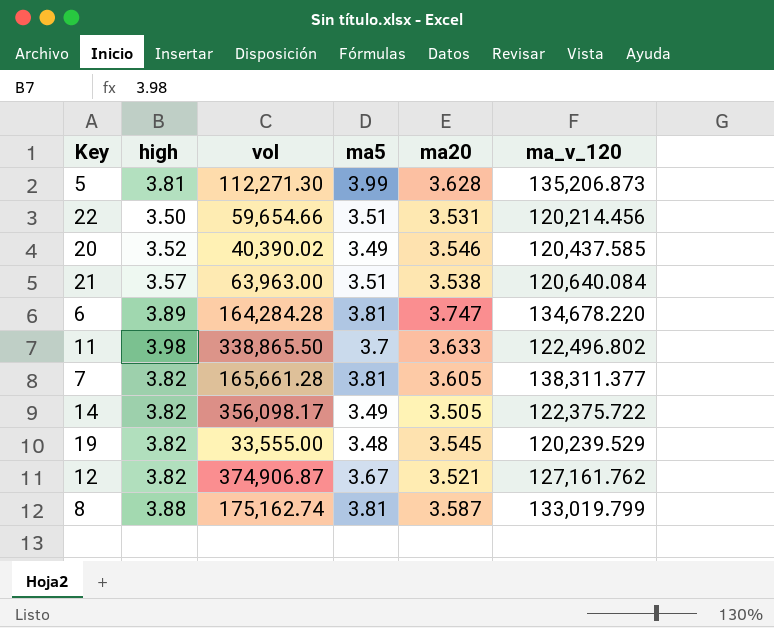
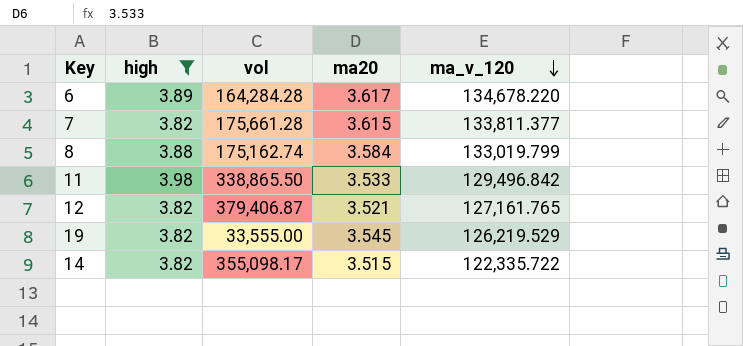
filter: none -> high >= 3.82
row order: none -> ma_v_120 descending
column ma5 | position: 4 -> none
6 | ma20: 3.747 -> 3.617
7 | vol: 165,661.28 -> 175,661.28
7 | ma20: 3.605 -> 3.615
7 | ma_v_120: 138,311.377 -> 133,811.377
8 | ma20: 3.587 -> 3.584
11 | ma20: 3.633 -> 3.533
11 | ma_v_120: 122,496.802 -> 129,496.842
12 | vol: 374,906.87 -> 379,406.87
12 | ma_v_120: 127,161.762 -> 127,161.765
19 | ma_v_120: 120,239.529 -> 126,219.529
14 | vol: 356,098.17 -> 355,098.17
14 | ma20: 3.505 -> 3.515
14 | ma_v_120: 122,375.722 -> 122,335.722

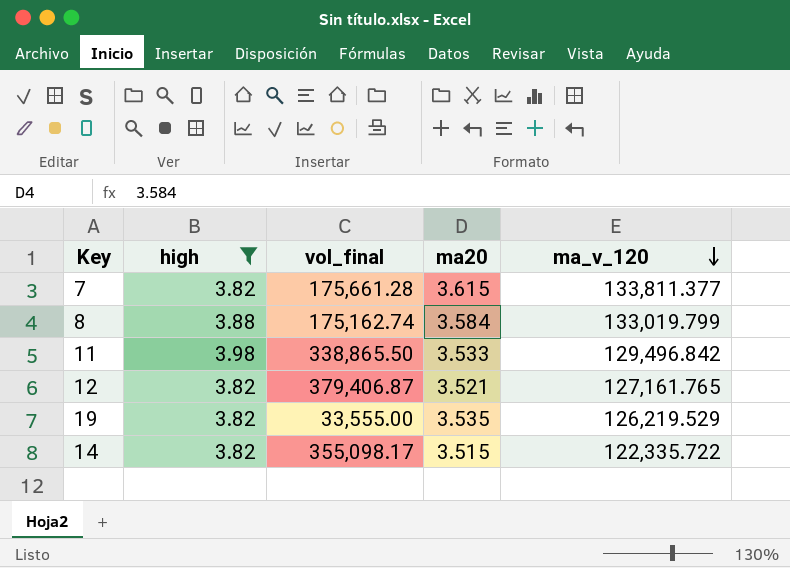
column name: vol -> vol_final
row 6: 3.89 | 164,284.28 | 3.617 | 134,678.220 -> none
19 | ma20: 3.545 -> 3.535

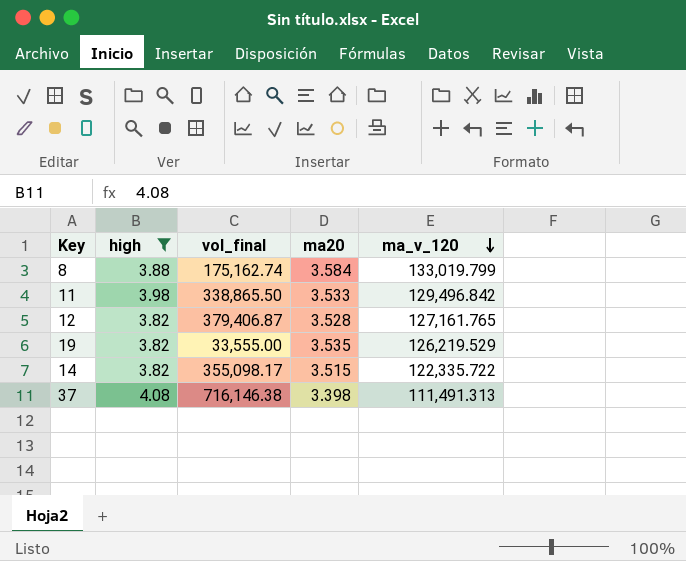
row 7: 3.82 | 175,661.28 | 3.615 | 133,811.377 -> none
12 | ma20: 3.521 -> 3.528
row 37: none -> 4.08 | 716,146.38 | 3.398 | 111,491.313

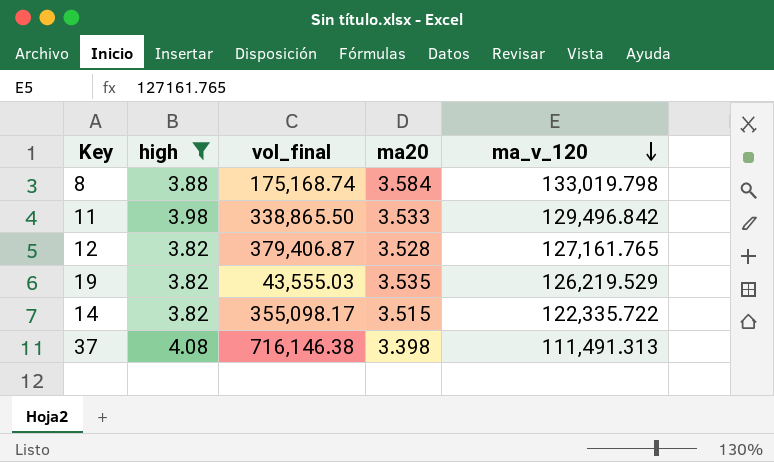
8 | vol_final: 175,162.74 -> 175,168.74
8 | ma_v_120: 133,019.799 -> 133,019.798
19 | vol_final: 33,555.00 -> 43,555.03

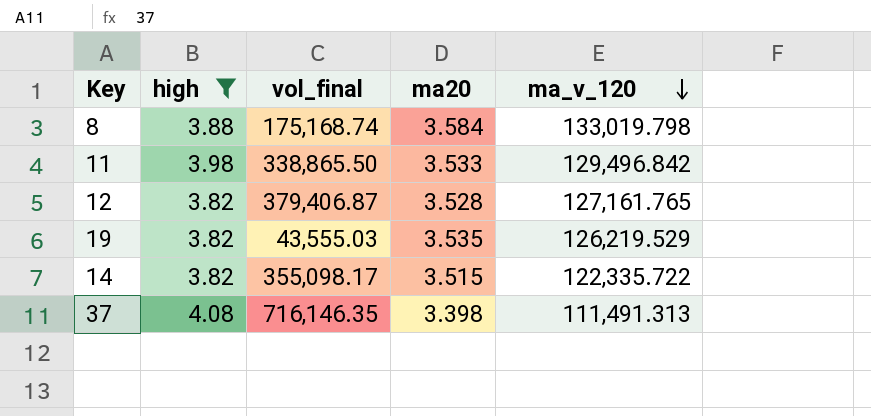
37 | vol_final: 716,146.38 -> 716,146.35

